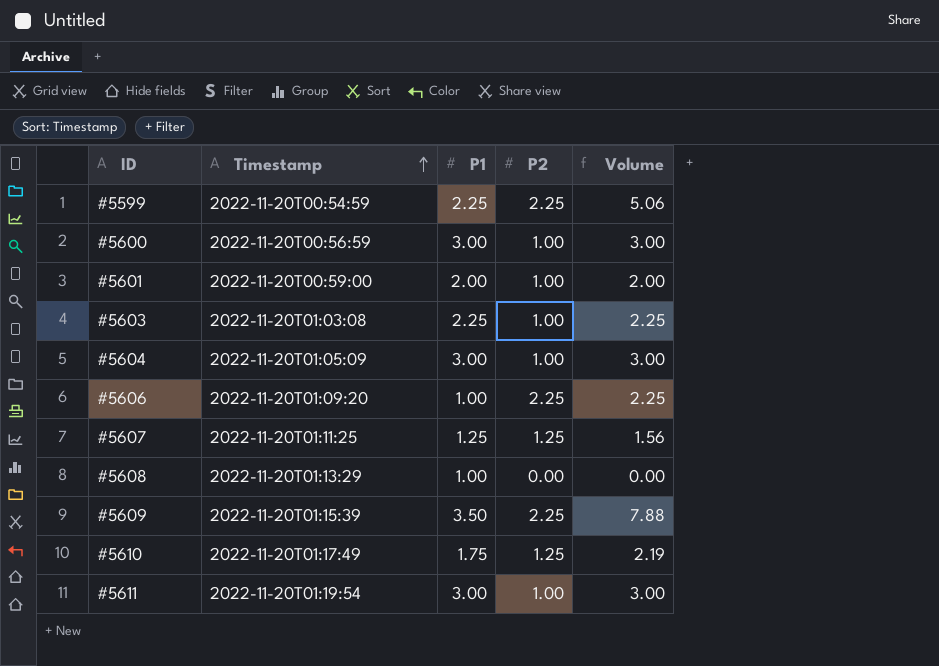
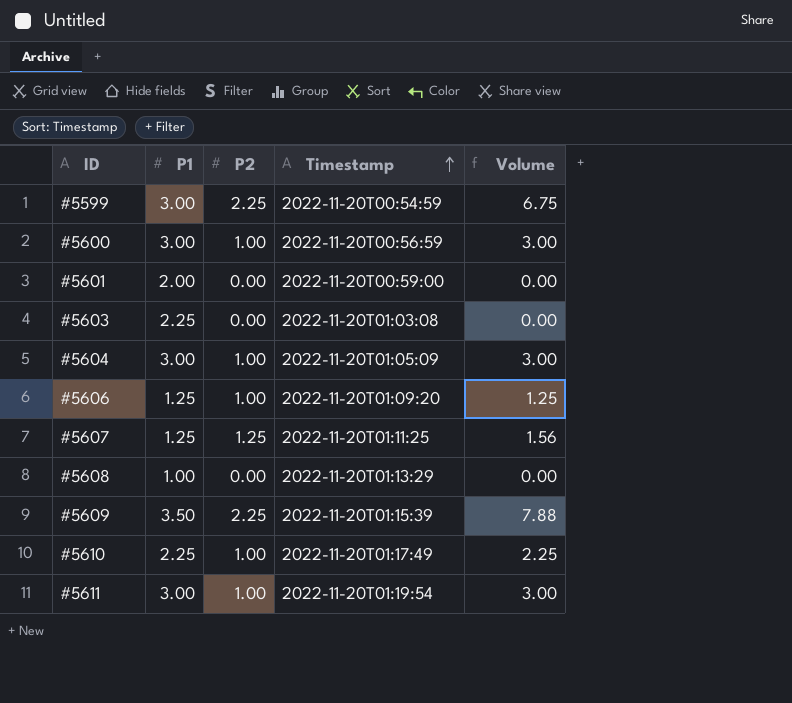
column Timestamp | position: 2 -> 4
#5599 | P1: 2.25 -> 3.00
#5599 | Volume: 5.06 -> 6.75
#5601 | P2: 1.00 -> 0.00
#5601 | Volume: 2.00 -> 0.00
#5603 | P2: 1.00 -> 0.00
#5603 | Volume: 2.25 -> 0.00
#5606 | P1: 1.00 -> 1.25
#5606 | P2: 2.25 -> 1.00
#5606 | Volume: 2.25 -> 1.25
#5610 | P1: 1.75 -> 2.25
#5610 | P2: 1.25 -> 1.00
#5610 | Volume: 2.19 -> 2.25

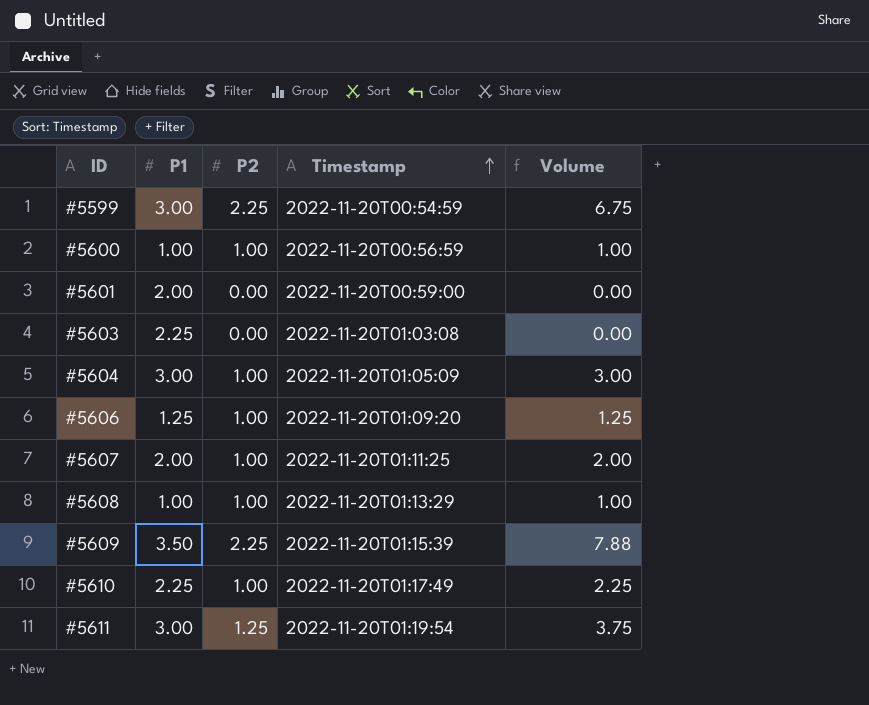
#5600 | P1: 3.00 -> 1.00
#5600 | Volume: 3.00 -> 1.00
#5607 | P1: 1.25 -> 2.00
#5607 | P2: 1.25 -> 1.00
#5607 | Volume: 1.56 -> 2.00
#5608 | P2: 0.00 -> 1.00
#5608 | Volume: 0.00 -> 1.00
#5611 | P2: 1.00 -> 1.25
#5611 | Volume: 3.00 -> 3.75

